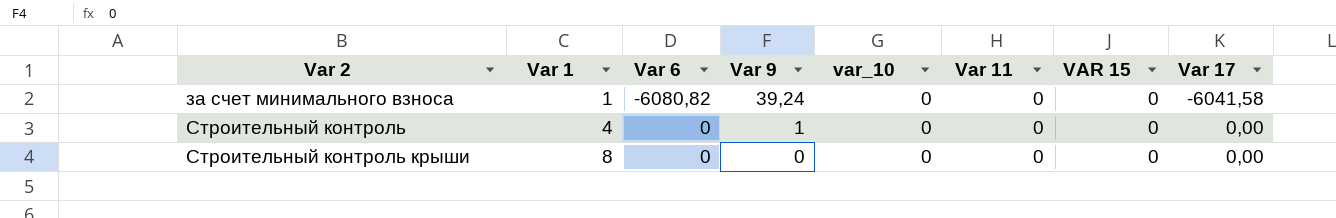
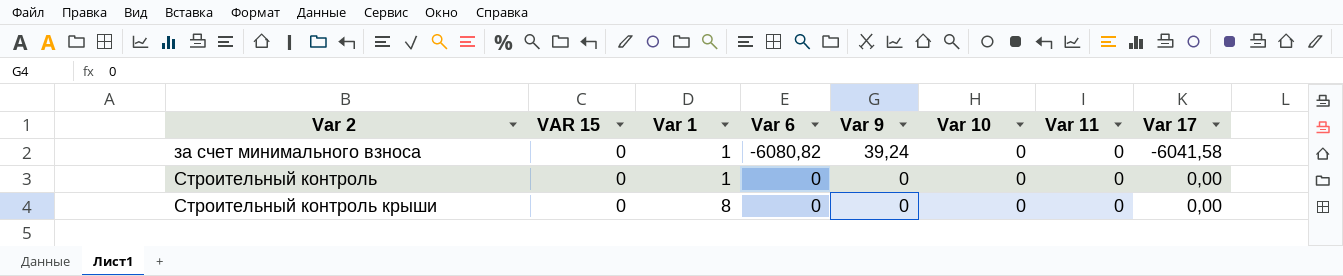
column VAR 15 | position: 7 -> 2
column name: var_10 -> Var 10
Строительный контроль | Var 1: 4 -> 1
Строительный контроль | Var 9: 1 -> 0

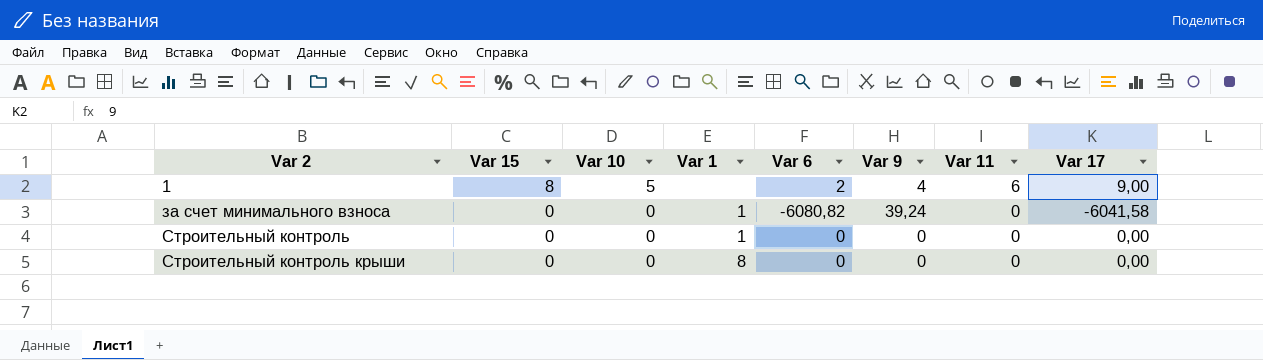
column name: VAR 15 -> Var 15
column Var 10 | position: 6 -> 3
row 1: none -> 8 | 5 | none | 2 | 4 | 6 | 9,00

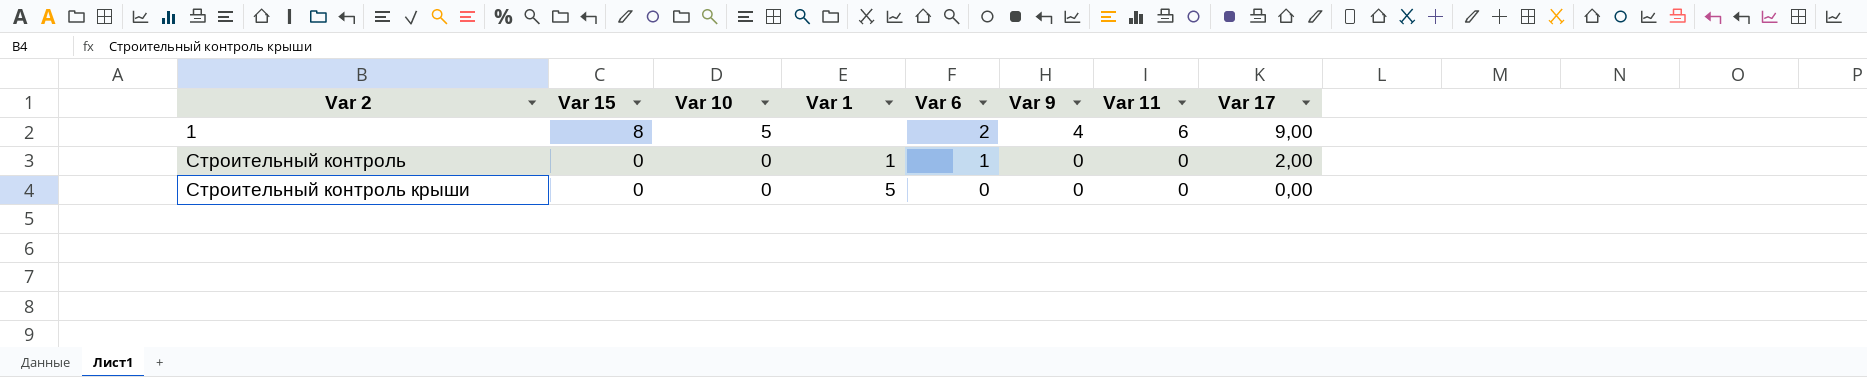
row за счет минимального взноса: 0 | 0 | 1 | -6080,82 | 39,24 | 0 | -6041,58 -> none
Строительный контроль | Var 6: 0 -> 1
Строительный контроль | Var 17: 0,00 -> 2,00
Строительный контроль крыши | Var 1: 8 -> 5

